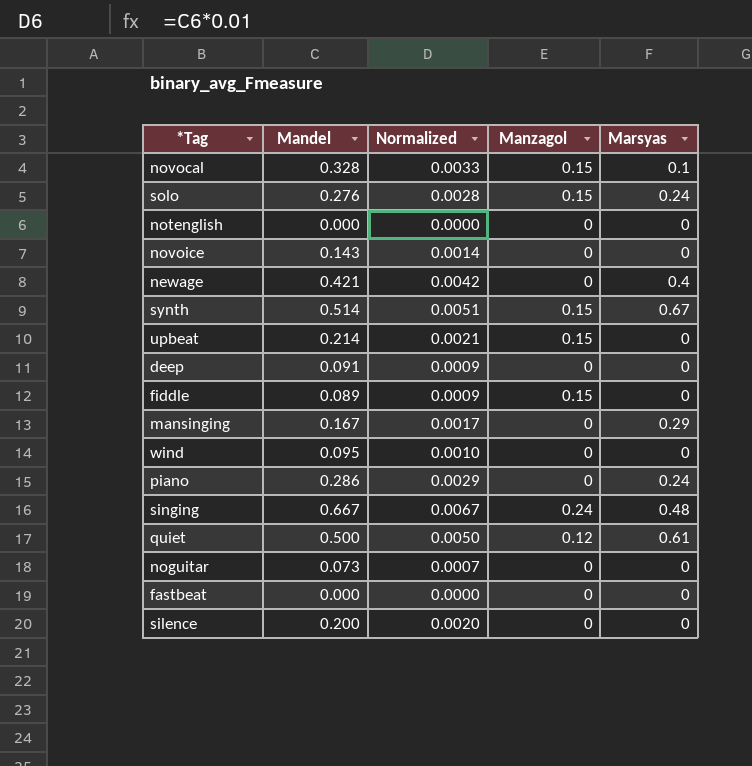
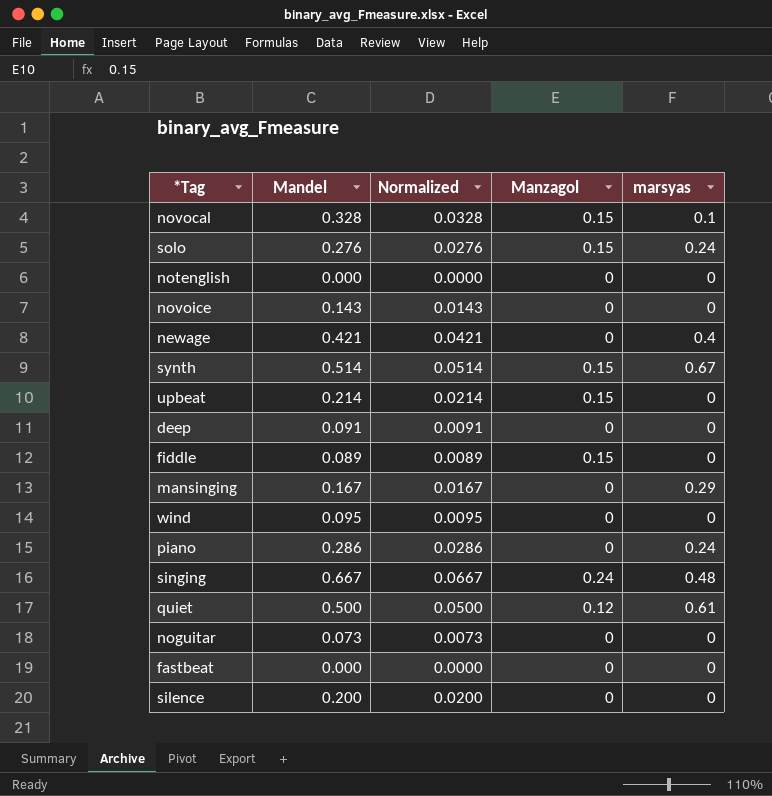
column Normalized | formula: [Mandel] * 0.01 -> [Mandel] * 0.1
column name: Marsyas -> marsyas

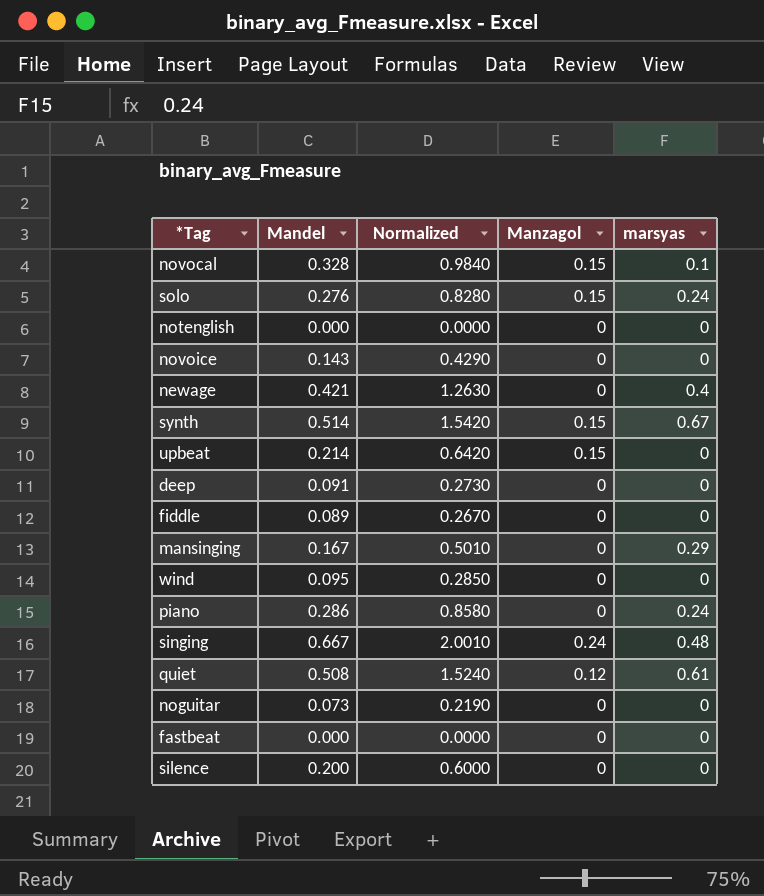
column Normalized | formula: [Mandel] * 0.1 -> [Mandel] * 3
fiddle | Manzagol: 0.15 -> 0
quiet | Mandel: 0.500 -> 0.508

